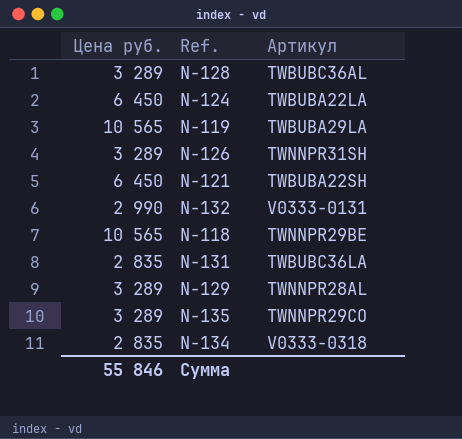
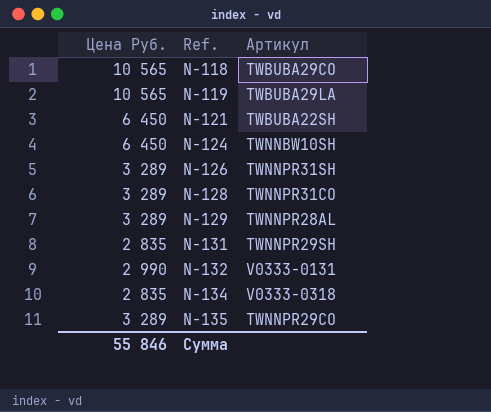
row order: none -> Ref. ascending
column name: Цена руб. -> Цена Руб.
N-118 | Артикул: TWNNPR29BE -> TWBUBA29CO
N-124 | Артикул: TWBUBA22LA -> TWNNBW10SH
N-128 | Артикул: TWBUBC36AL -> TWNNPR31CO
N-131 | Артикул: TWBUBC36LA -> TWNNPR29SH

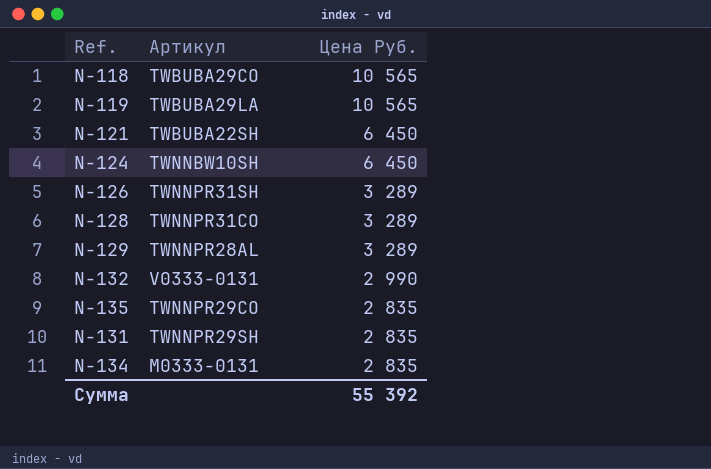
row order: Ref. ascending -> Цена Руб. descending
column Цена Руб. | position: 1 -> 3
N-135 | Цена Руб.: 3 289 -> 2 835
N-134 | Артикул: V0333-0318 -> M0333-0131
Сумма | Цена Руб.: 55 846 -> 55 392

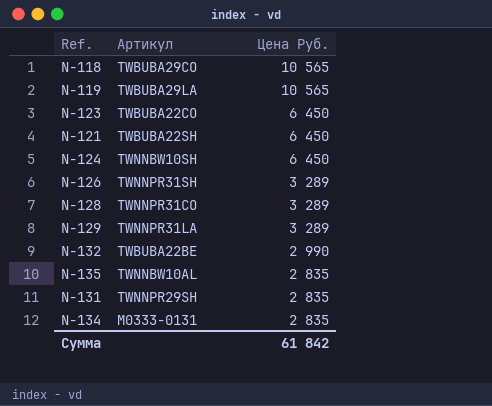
row N-123: none -> TWBUBA22CO | 6 450
N-129 | Артикул: TWNNPR28AL -> TWNNPR31LA
N-132 | Артикул: V0333-0131 -> TWBUBA22BE
N-135 | Артикул: TWNNPR29CO -> TWNNBW10AL
Сумма | Цена Руб.: 55 392 -> 61 842

